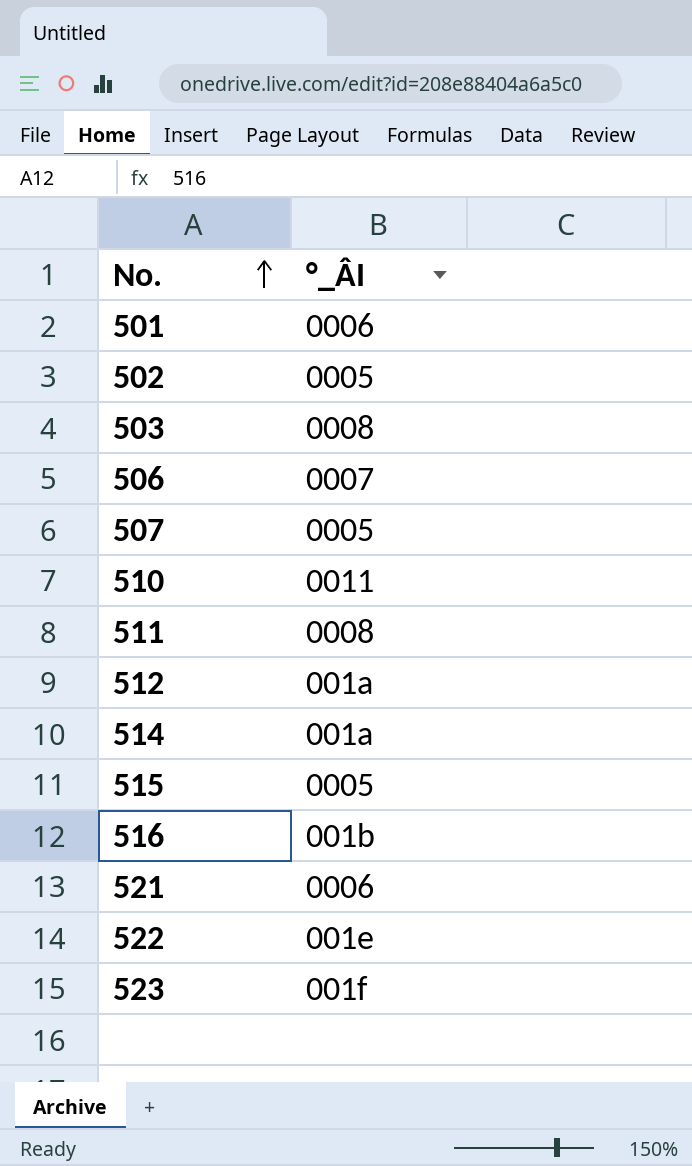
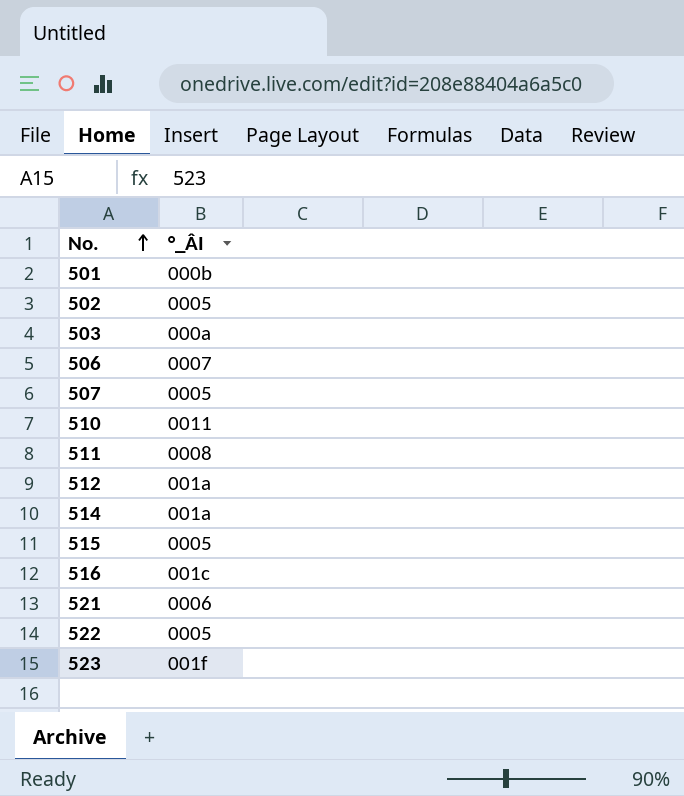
501 | °_ÂI: 0006 -> 000b
503 | °_ÂI: 0008 -> 000a
516 | °_ÂI: 001b -> 001c
522 | °_ÂI: 001e -> 0005

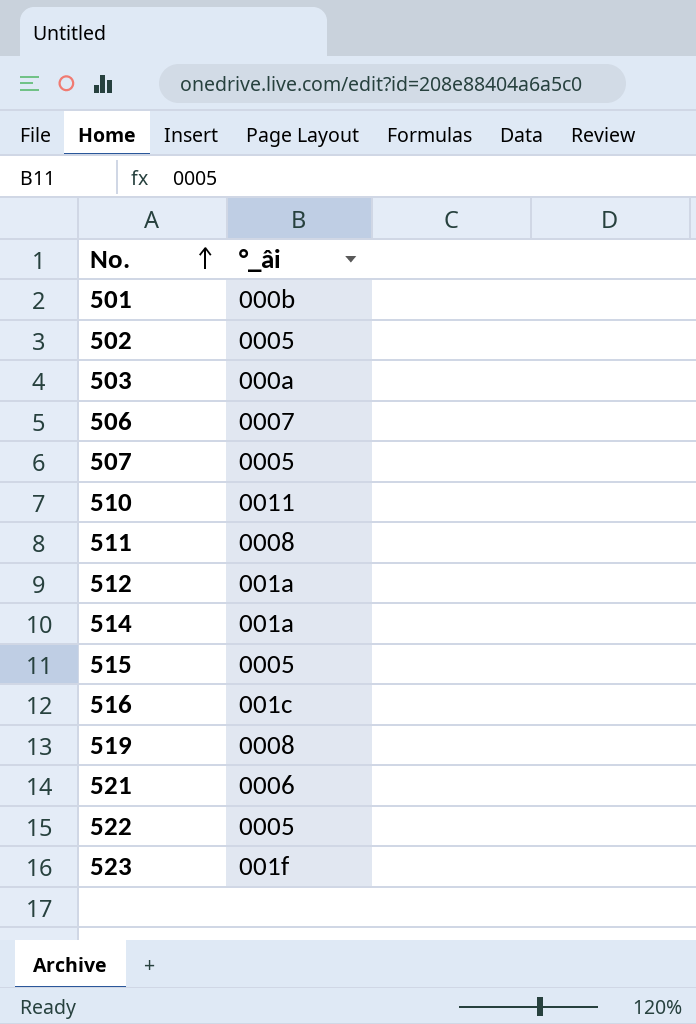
column name: °_ÂI -> °_âi
row 519: none -> 0008

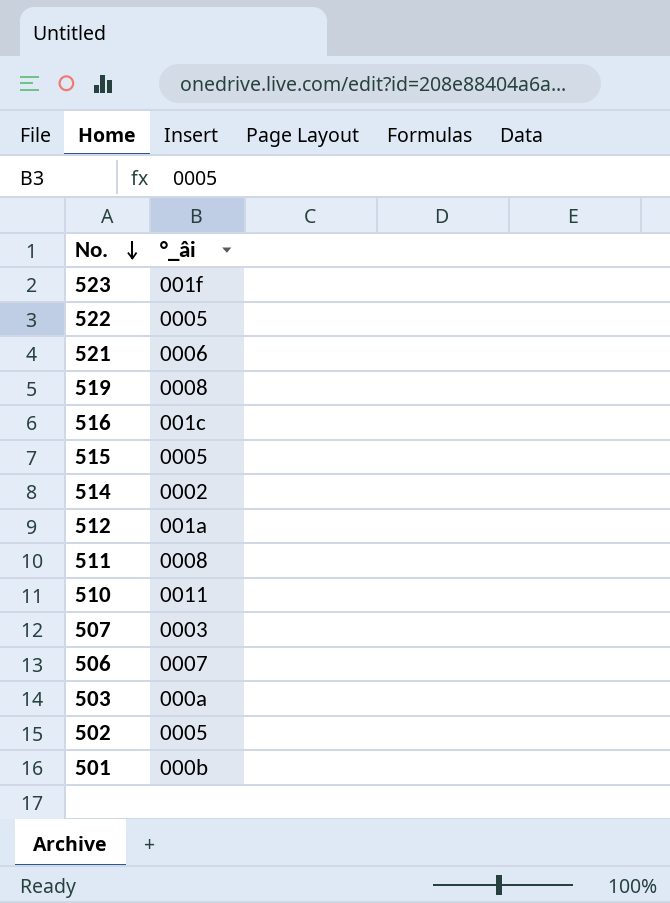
row order: No. ascending -> No. descending
514 | °_âi: 001a -> 0002
507 | °_âi: 0005 -> 0003

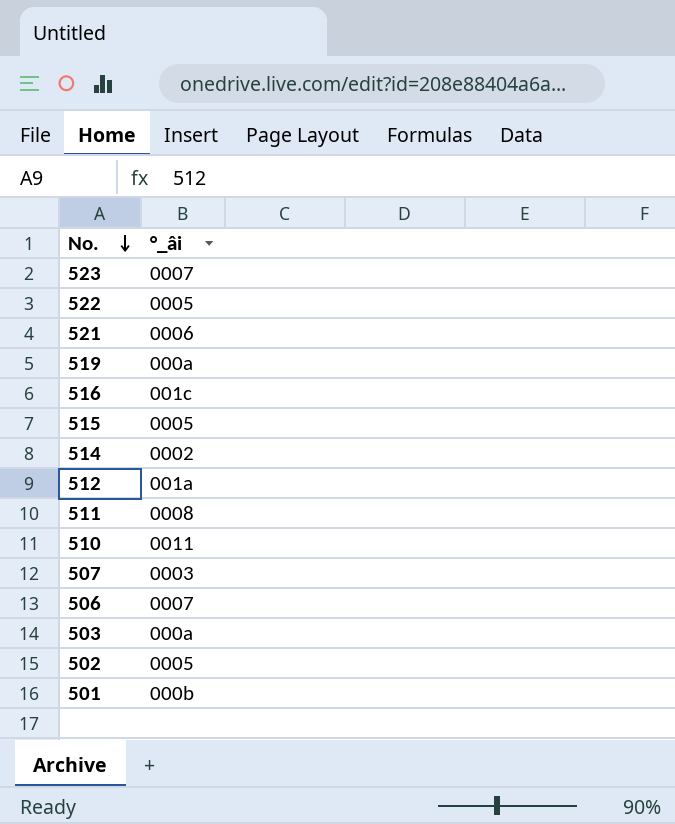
523 | °_âi: 001f -> 0007
519 | °_âi: 0008 -> 000a

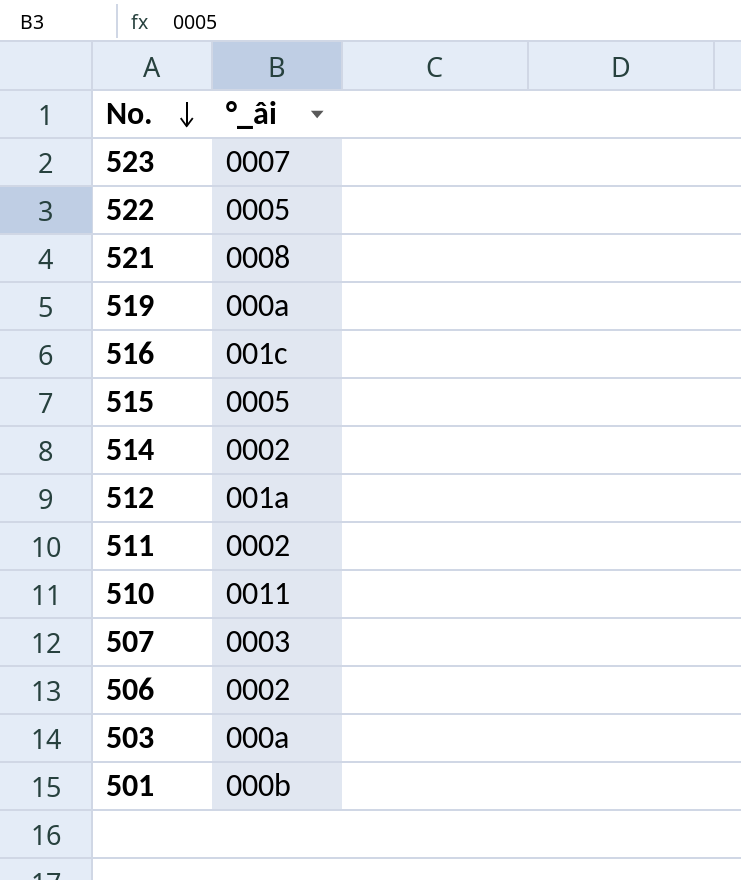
row 502: 0005 -> none
521 | °_âi: 0006 -> 0008
511 | °_âi: 0008 -> 0002
506 | °_âi: 0007 -> 0002

